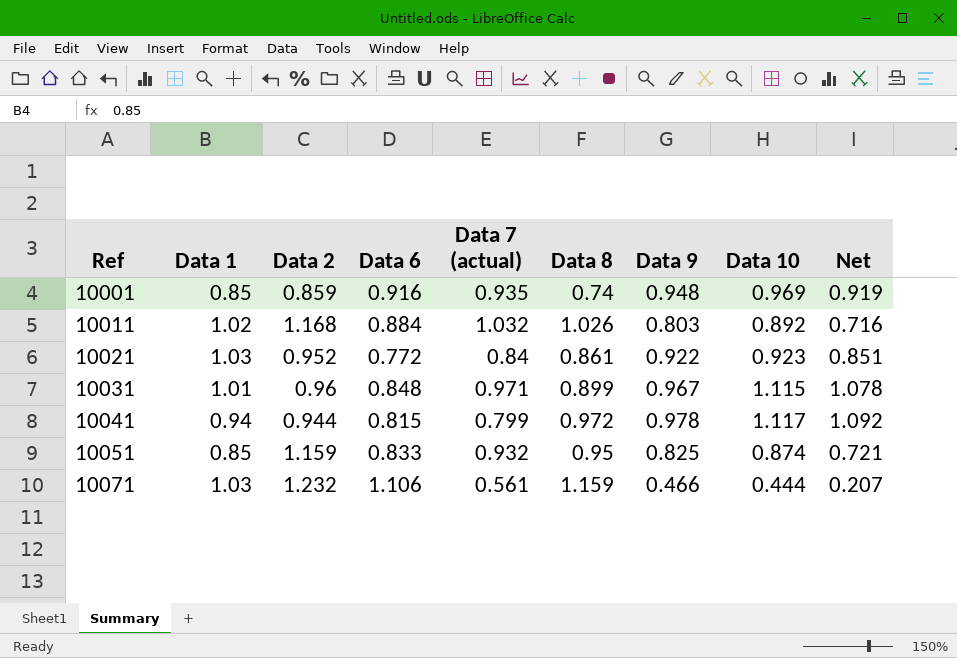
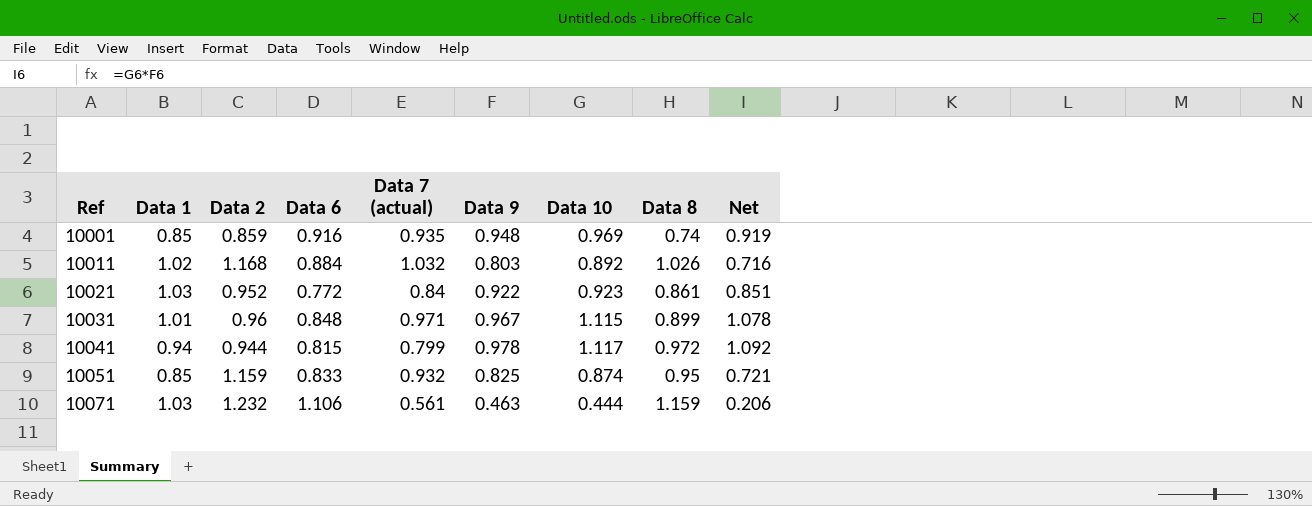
column Data 8 | position: 6 -> 8
10071 | Data 9: 0.466 -> 0.463
10071 | Net: 0.207 -> 0.206

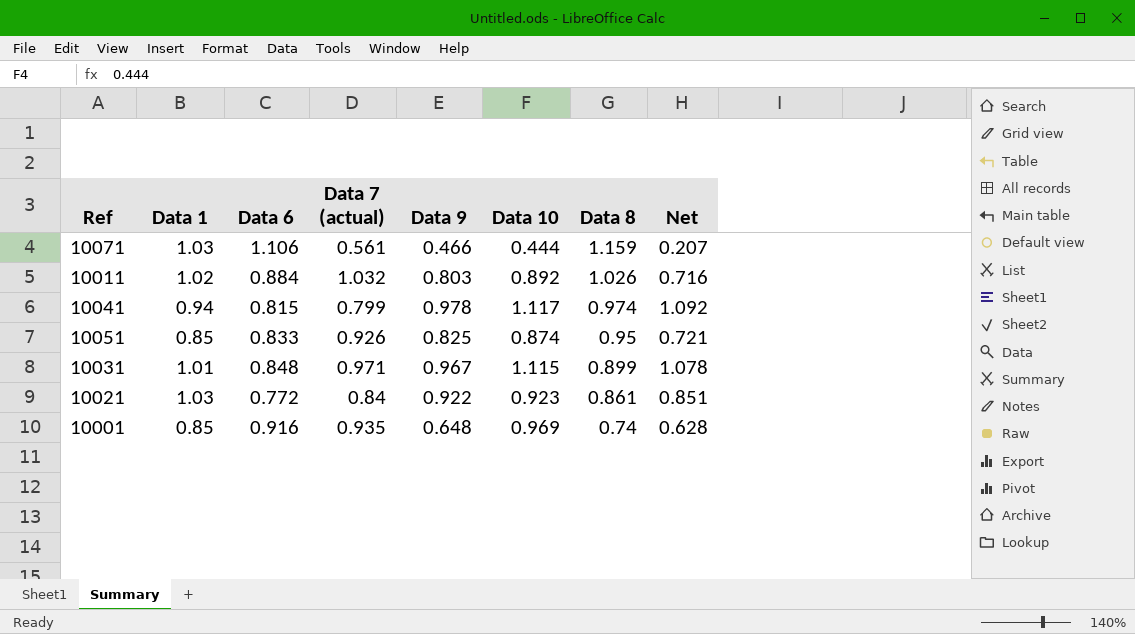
row order: Ref ascending -> Data 8 descending
column Data 2 | position: 3 -> none
10071 | Data 9: 0.463 -> 0.466
10071 | Net: 0.206 -> 0.207
10041 | Data 8: 0.972 -> 0.974
10051 | Data 7 (actual): 0.932 -> 0.926
10001 | Data 9: 0.948 -> 0.648
10001 | Net: 0.919 -> 0.628

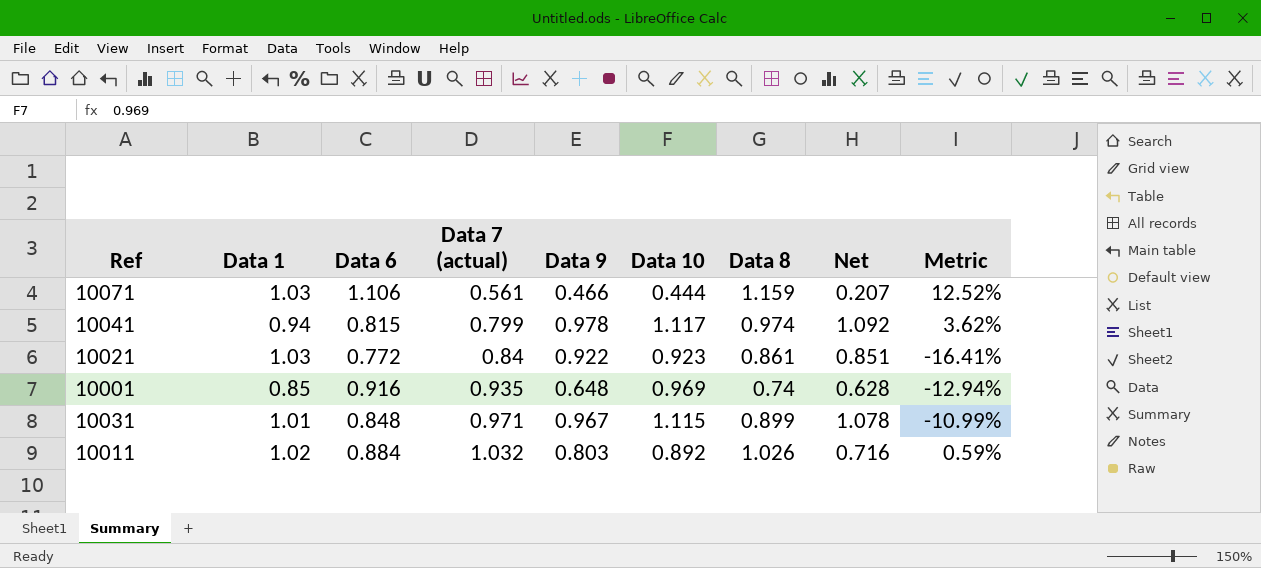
row order: Data 8 descending -> Data 7 (actual) ascending
column Metric | formula: none -> ([Data 8] - [Data 1]) / [Data 1]
row 10051: 0.85 | 0.833 | 0.926 | 0.825 | 0.874 | 0.95 | 0.721 -> none

